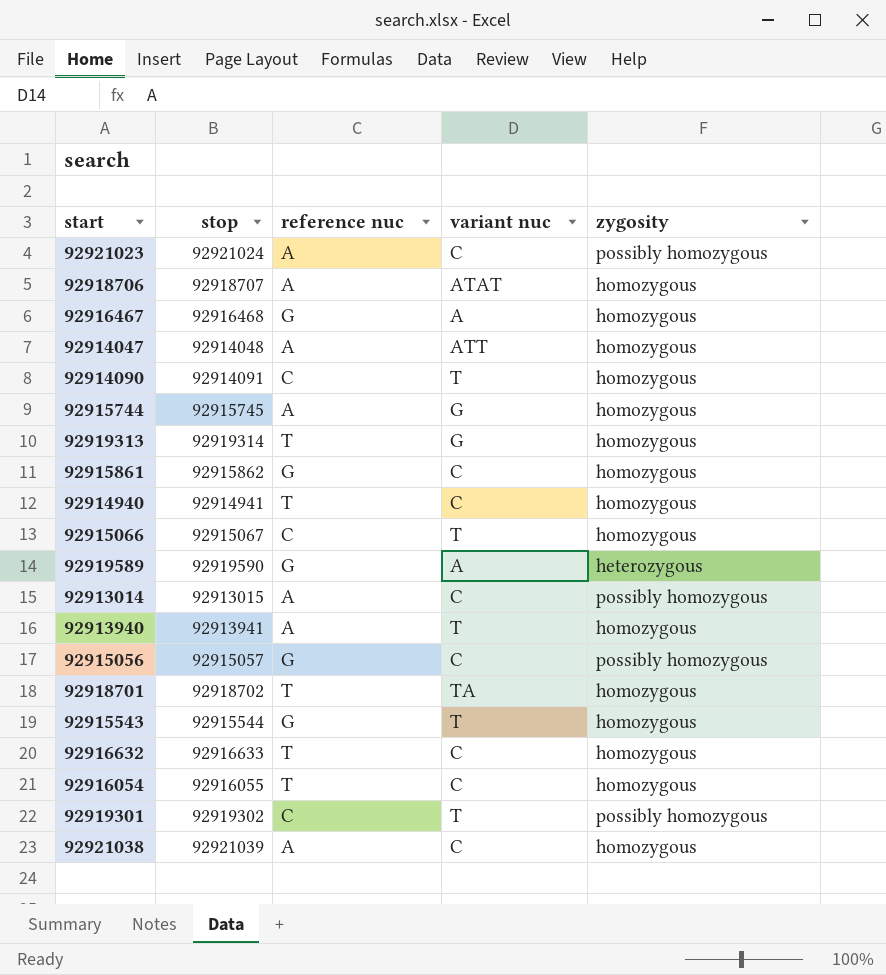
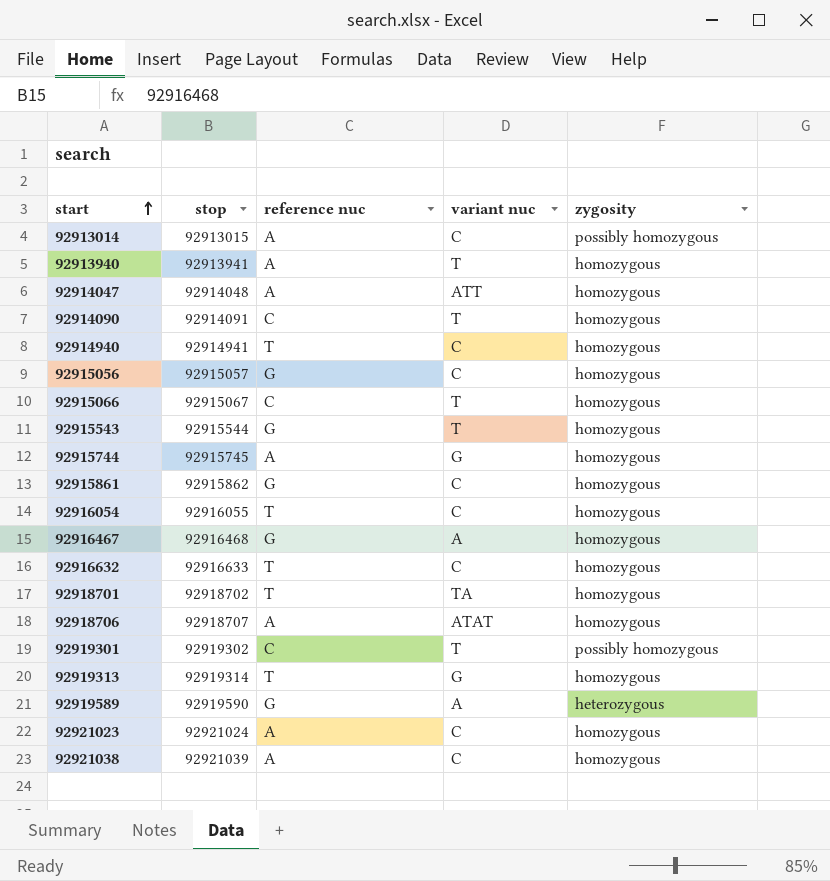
row order: none -> start ascending
92915056 | zygosity: possibly homozygous -> homozygous
92921023 | zygosity: possibly homozygous -> homozygous

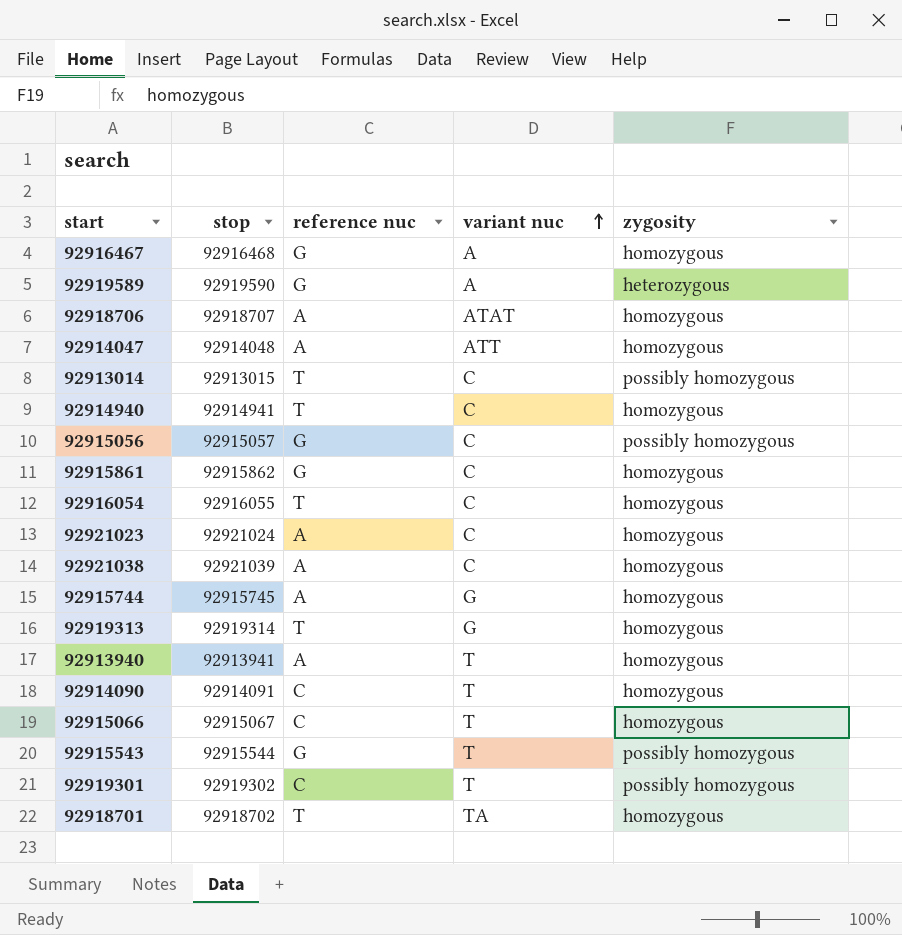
row order: start ascending -> variant nuc ascending
row 92916632: 92916633 | T | C | homozygous -> none
92913014 | reference nuc: A -> T
92915056 | zygosity: homozygous -> possibly homozygous
92915543 | zygosity: homozygous -> possibly homozygous

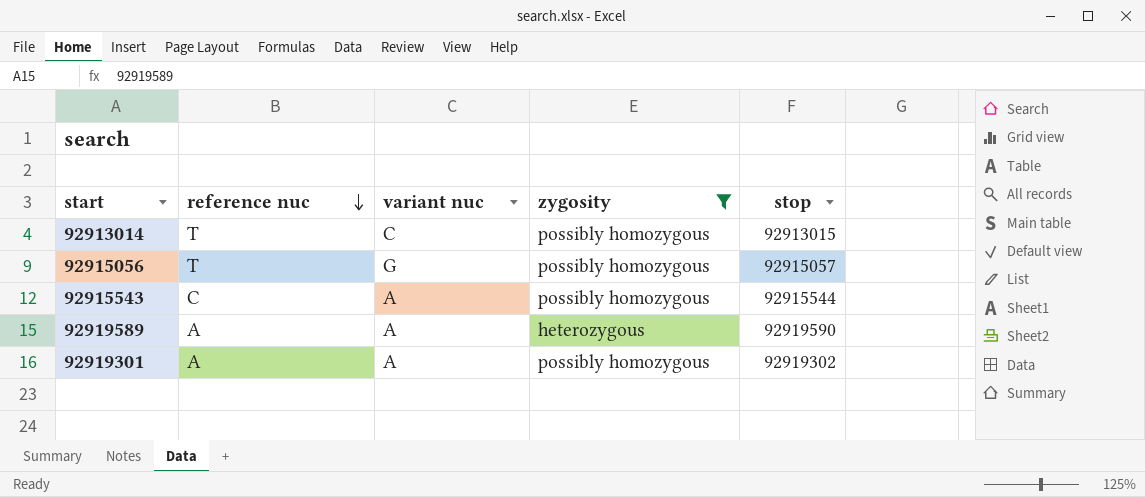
filter: none -> zygosity != homozygous
row order: variant nuc ascending -> reference nuc descending
column stop | position: 2 -> 5
92915056 | reference nuc: G -> T
92915056 | variant nuc: C -> G
92915543 | reference nuc: G -> C
92915543 | variant nuc: T -> A
92919589 | reference nuc: G -> A
92919301 | reference nuc: C -> A
92919301 | variant nuc: T -> A

